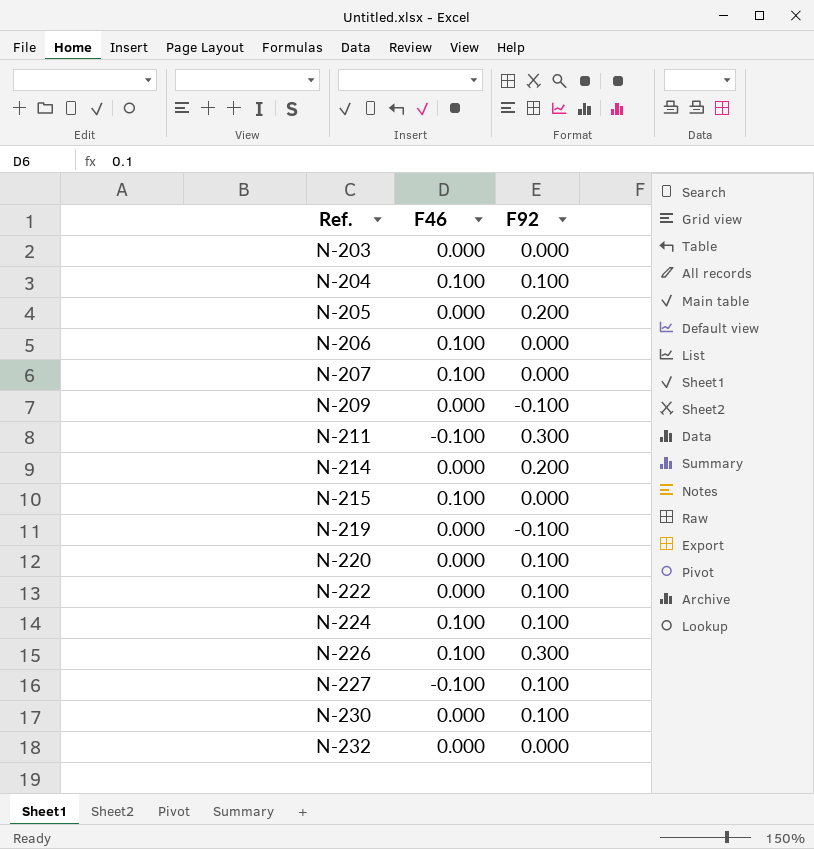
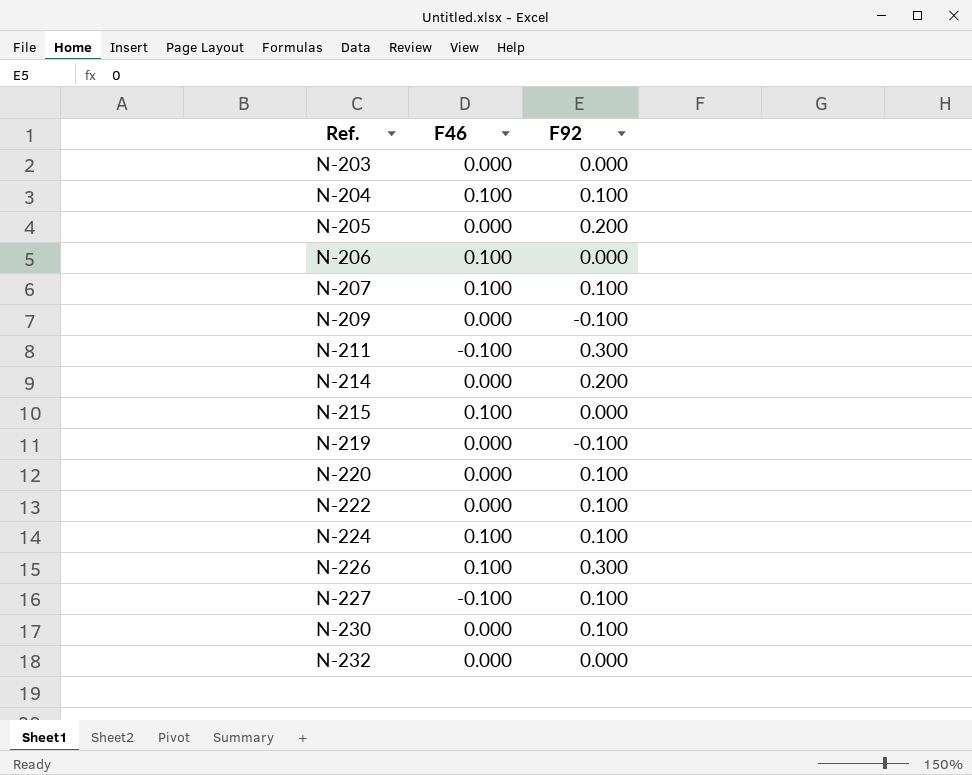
N-207 | F92: 0.000 -> 0.100

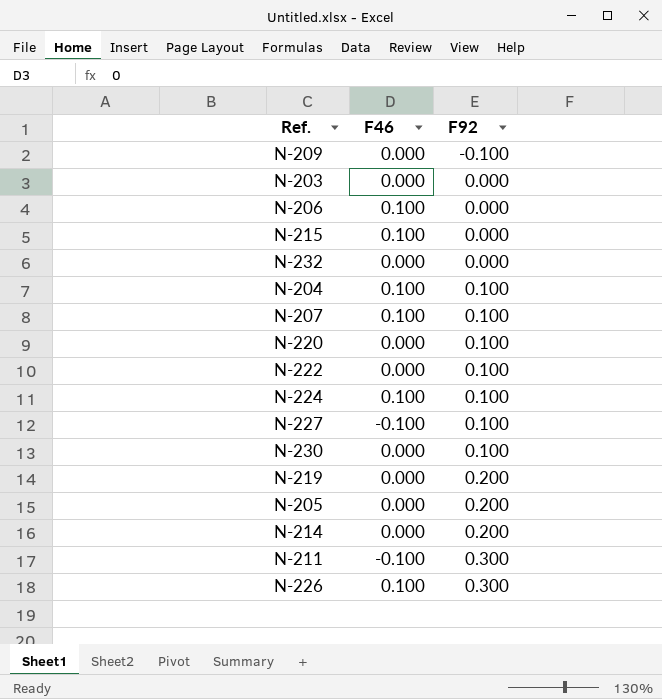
row order: Ref. ascending -> F92 ascending
N-219 | F92: -0.100 -> 0.200

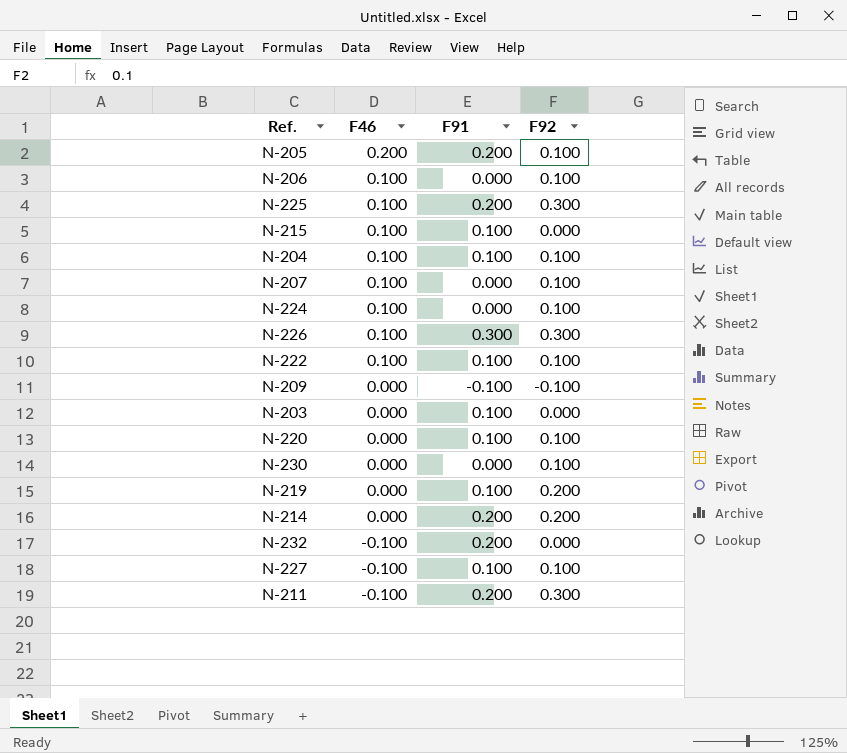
row order: F92 ascending -> F46 descending
column F91 | position: none -> 3
N-205 | F46: 0.000 -> 0.200
N-205 | F92: 0.200 -> 0.100
N-206 | F92: 0.000 -> 0.100
row N-225: none -> 0.100 | 0.200 | 0.300
N-222 | F46: 0.000 -> 0.100
N-232 | F46: 0.000 -> -0.100

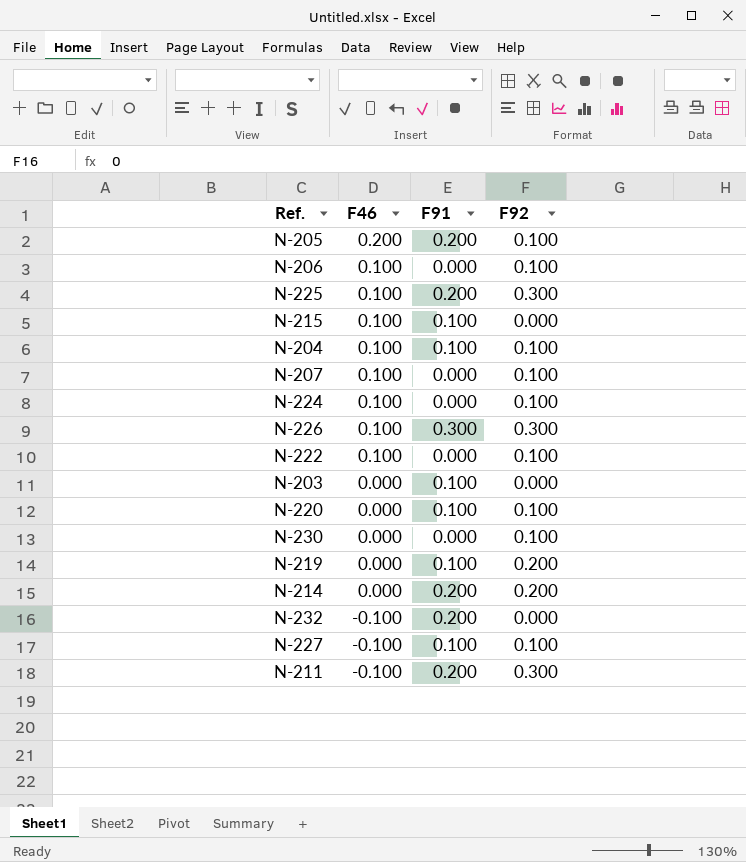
row N-209: 0.000 | -0.100 | -0.100 -> none
N-222 | F91: 0.100 -> 0.000

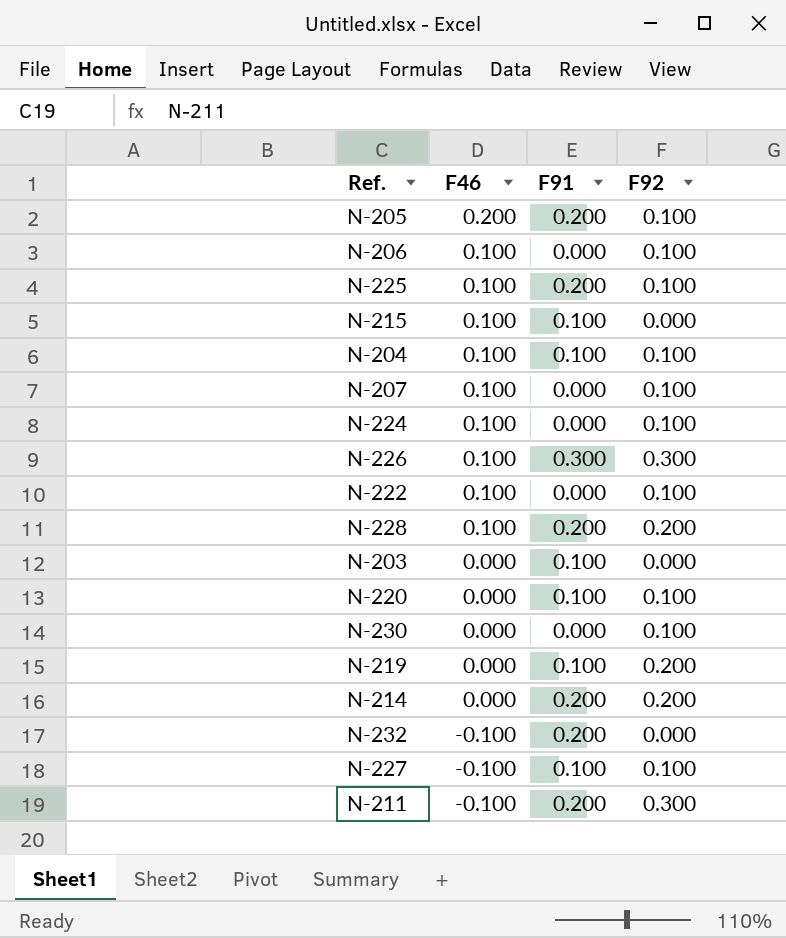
N-225 | F92: 0.300 -> 0.100
row N-228: none -> 0.100 | 0.200 | 0.200

